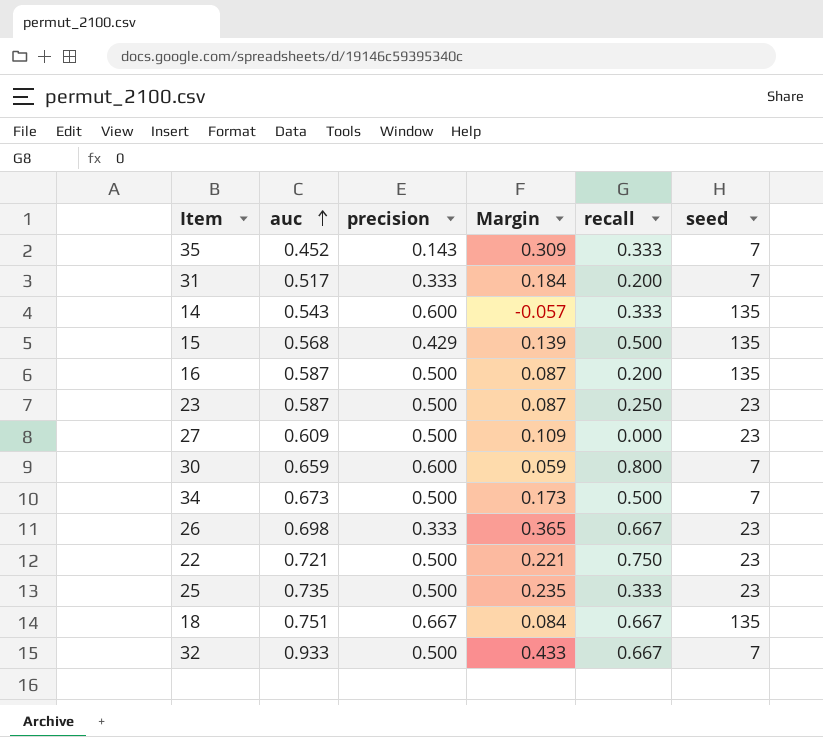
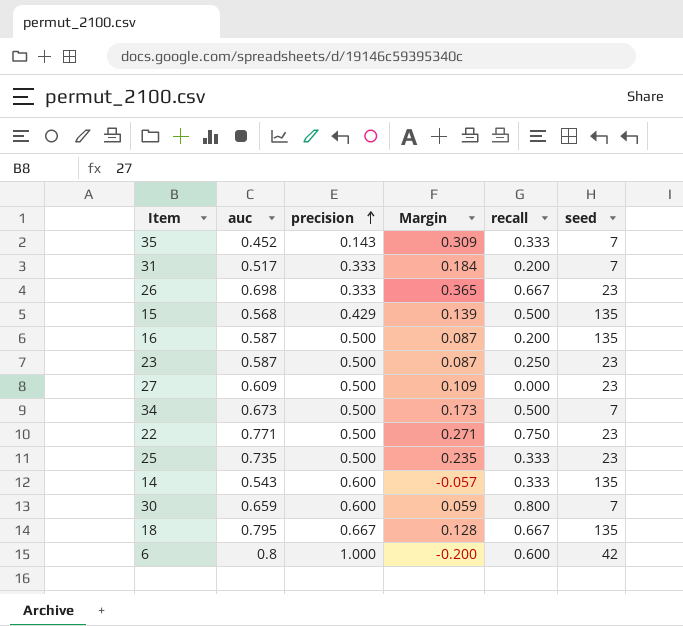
row order: auc ascending -> precision ascending
row 32: 0.933 | 0.500 | 0.433 | 0.667 | 7 -> none
22 | auc: 0.721 -> 0.771
22 | Margin: 0.221 -> 0.271
18 | auc: 0.751 -> 0.795
18 | Margin: 0.084 -> 0.128
row 6: none -> 0.8 | 1.000 | -0.200 | 0.600 | 42

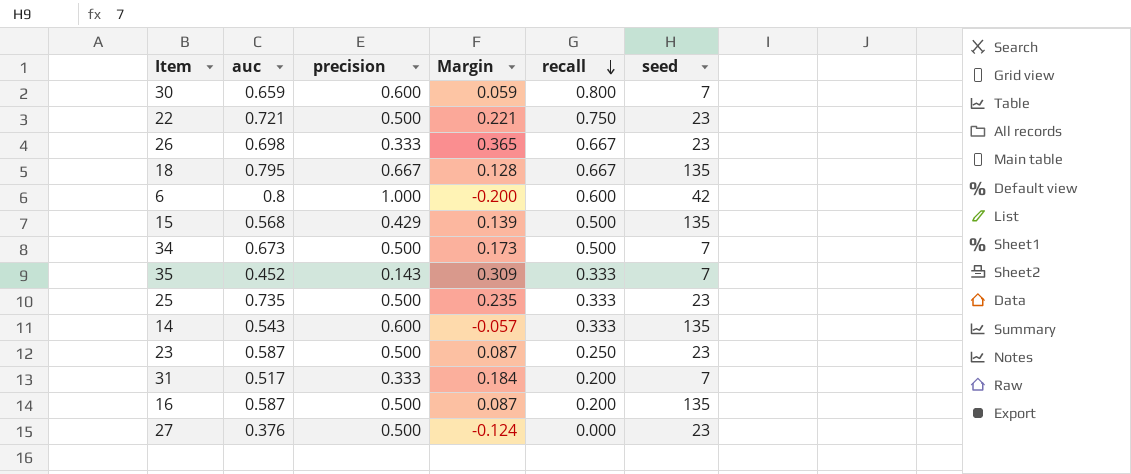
row order: precision ascending -> recall descending
22 | auc: 0.771 -> 0.721
22 | Margin: 0.271 -> 0.221
27 | auc: 0.609 -> 0.376
27 | Margin: 0.109 -> -0.124

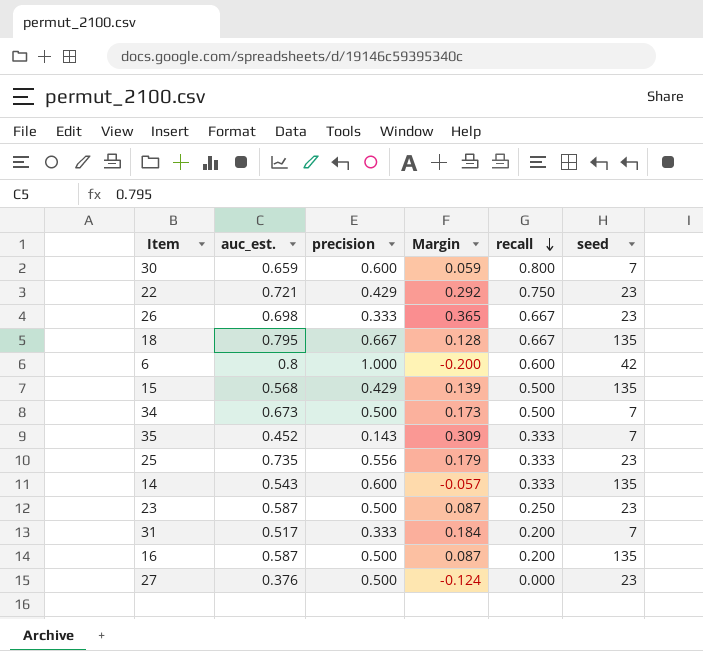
column name: auc -> auc_est.
22 | precision: 0.500 -> 0.429
22 | Margin: 0.221 -> 0.292
25 | precision: 0.500 -> 0.556
25 | Margin: 0.235 -> 0.179

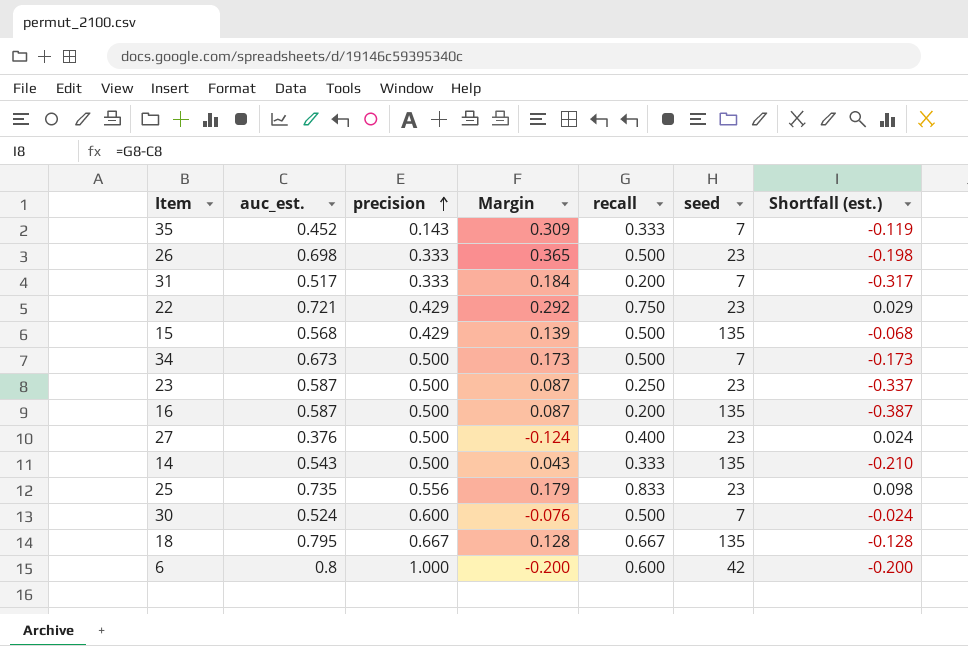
row order: recall descending -> precision ascending
column Shortfall (est.) | formula: none -> [recall] - [auc_est.]
26 | recall: 0.667 -> 0.500
27 | recall: 0.000 -> 0.400
14 | precision: 0.600 -> 0.500
14 | Margin: -0.057 -> 0.043
25 | recall: 0.333 -> 0.833
30 | auc_est.: 0.659 -> 0.524
30 | Margin: 0.059 -> -0.076
30 | recall: 0.800 -> 0.500

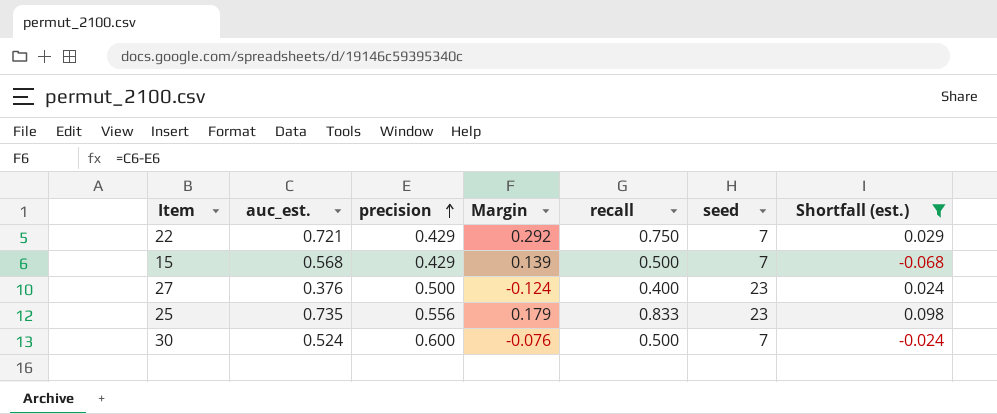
filter: none -> Shortfall (est.) >= -0.068
22 | seed: 23 -> 7
15 | seed: 135 -> 7

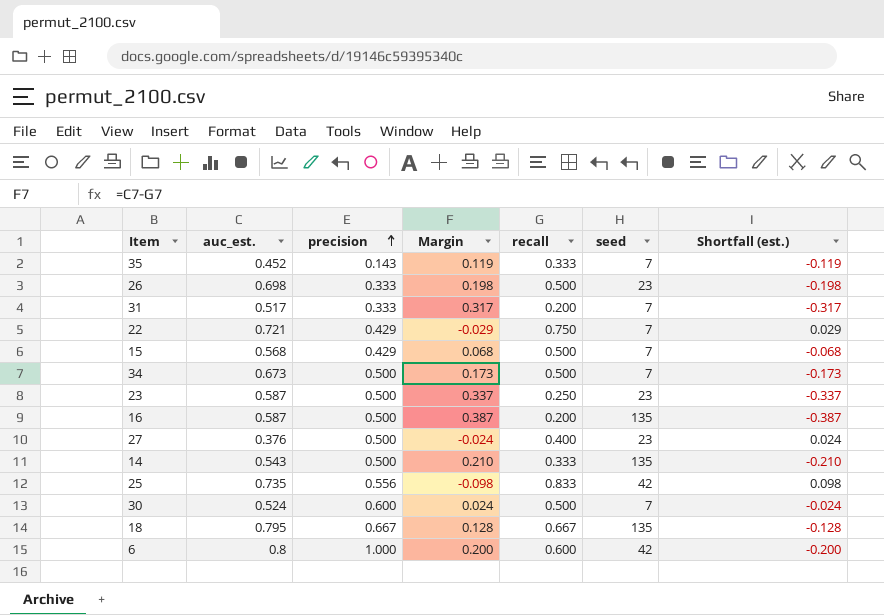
filter: Shortfall (est.) >= -0.068 -> none
column Margin | formula: [auc_est.] - [precision] -> [auc_est.] - [recall]
25 | seed: 23 -> 42

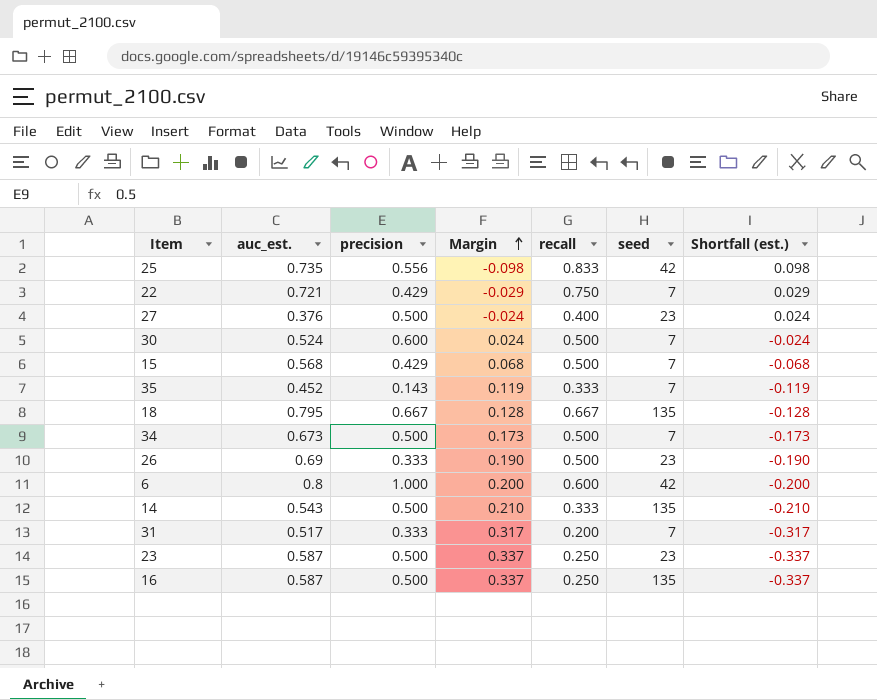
row order: precision ascending -> Margin ascending
26 | auc_est.: 0.698 -> 0.69
26 | Margin: 0.198 -> 0.190
26 | Shortfall (est.): -0.198 -> -0.190
16 | Margin: 0.387 -> 0.337
16 | recall: 0.200 -> 0.250
16 | Shortfall (est.): -0.387 -> -0.337

